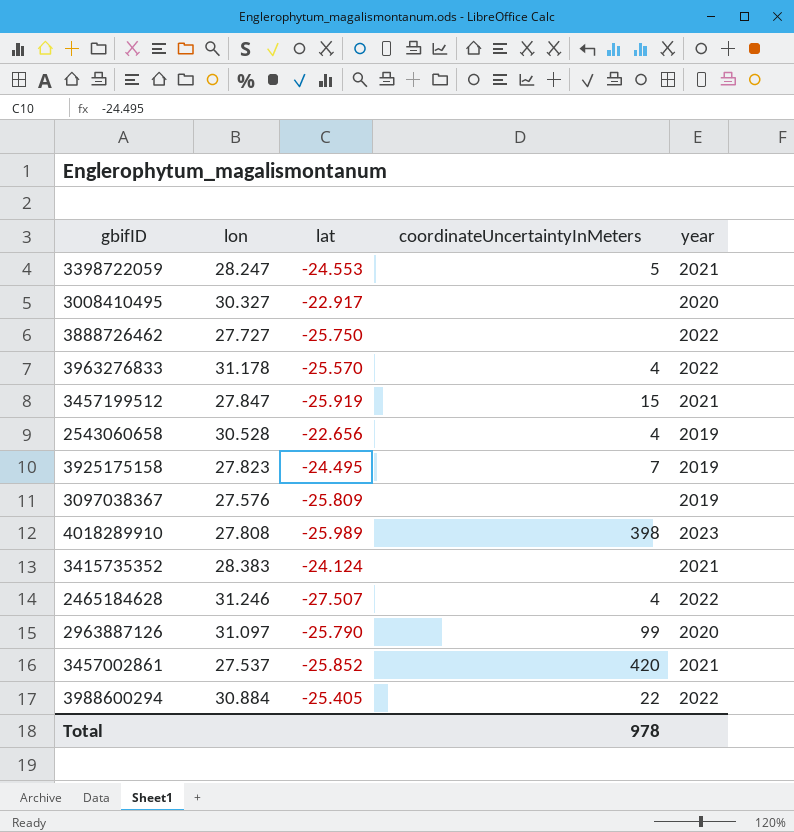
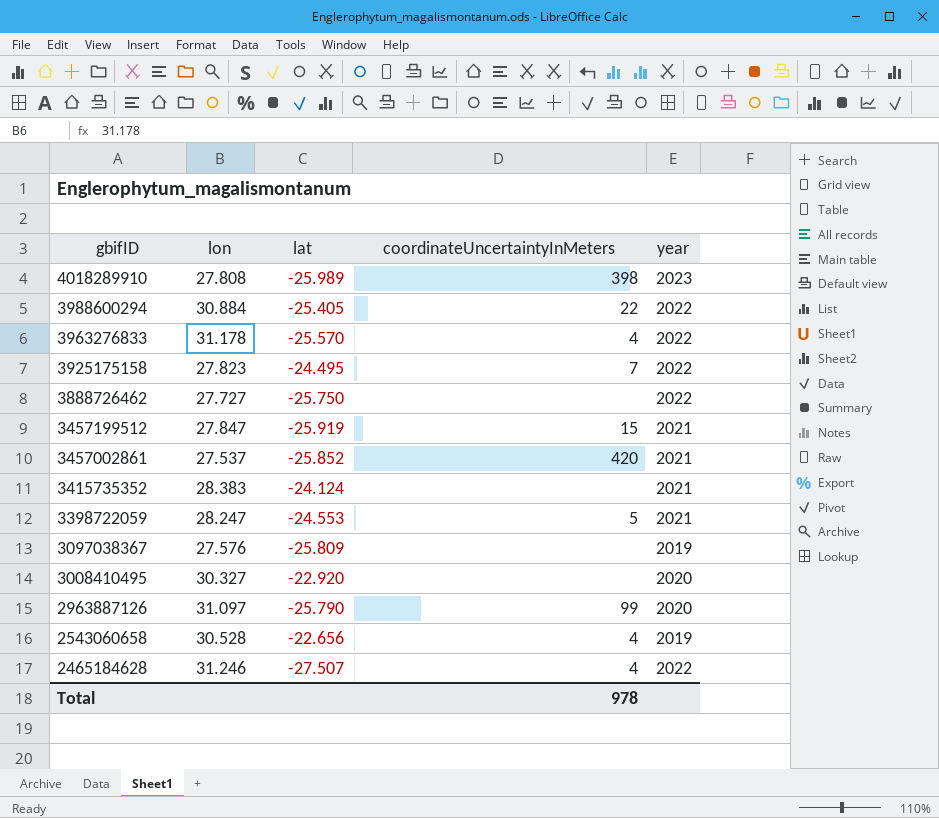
row order: none -> gbifID descending
3925175158 | year: 2019 -> 2022
3008410495 | lat: -22.917 -> -22.920

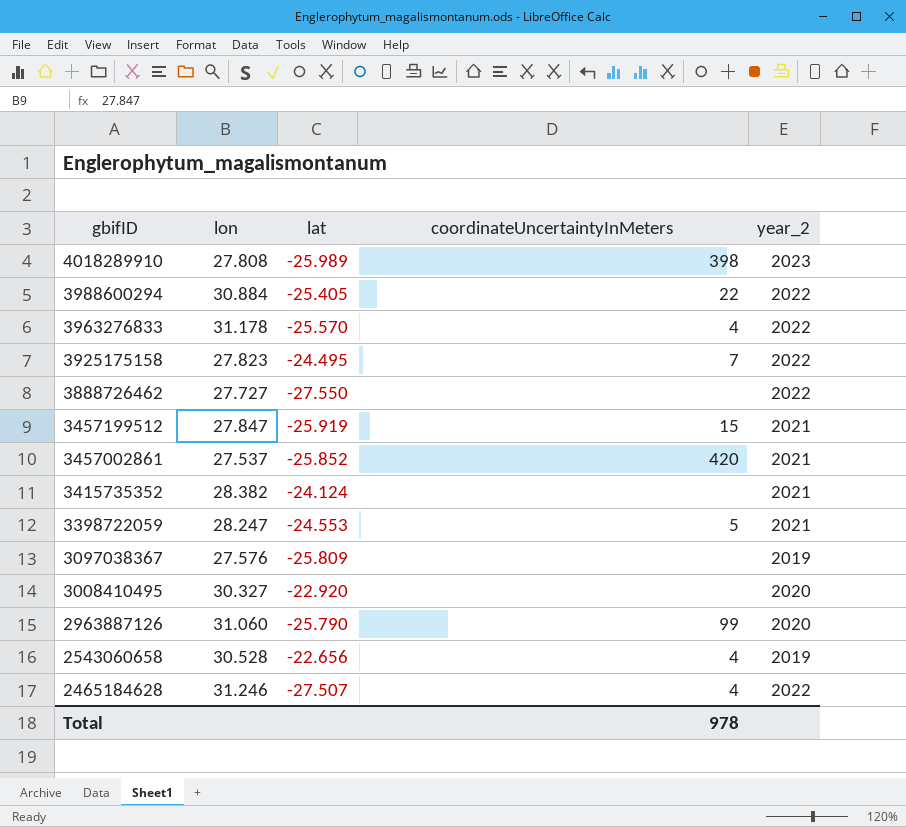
column name: year -> year_2
3888726462 | lat: -25.750 -> -27.550
3415735352 | lon: 28.383 -> 28.382
2963887126 | lon: 31.097 -> 31.060

